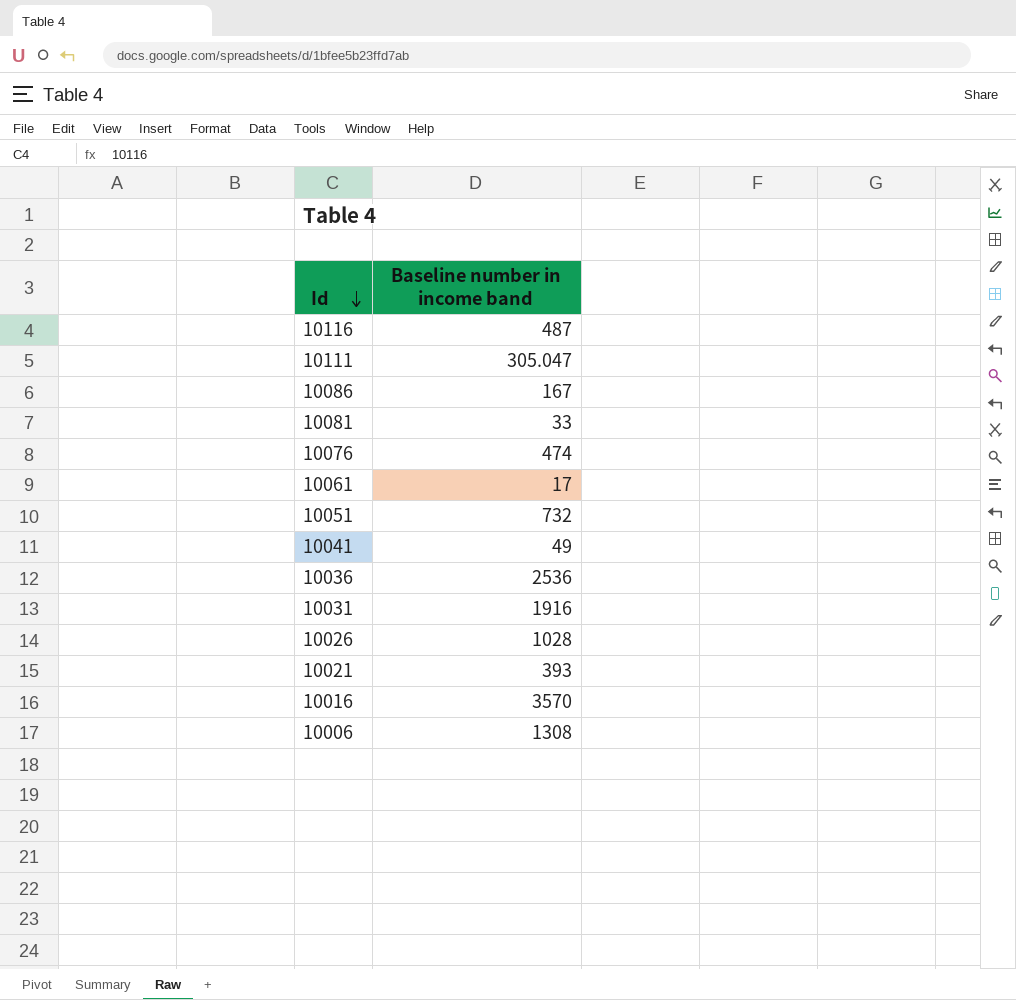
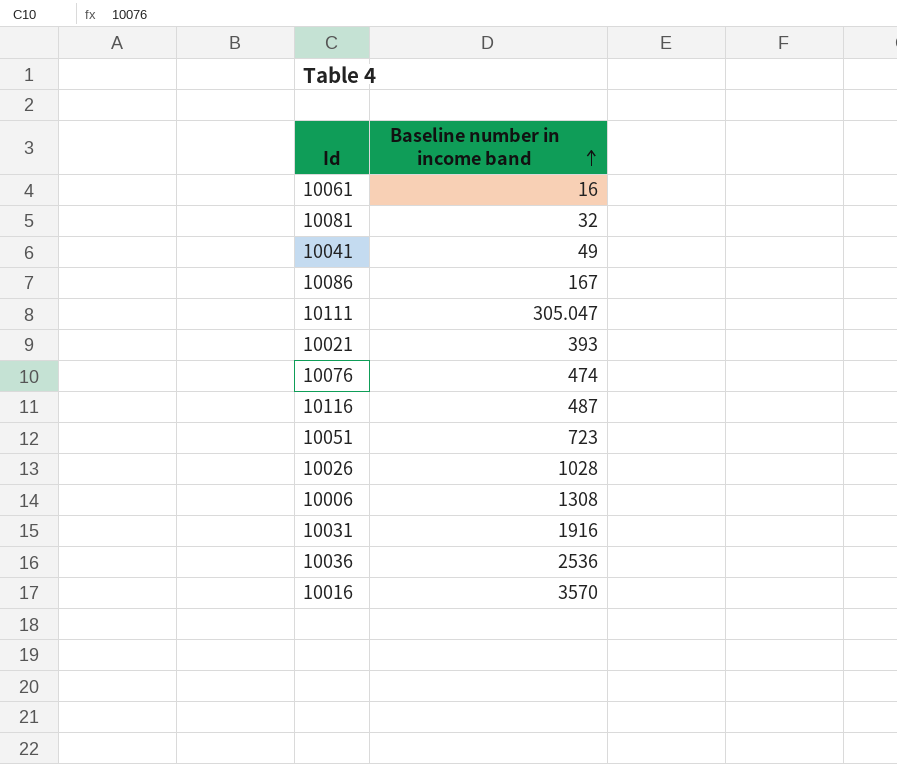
row order: Id descending -> Baseline number in income band ascending
10061 | Baseline number in income band: 17 -> 16
10081 | Baseline number in income band: 33 -> 32
10051 | Baseline number in income band: 732 -> 723

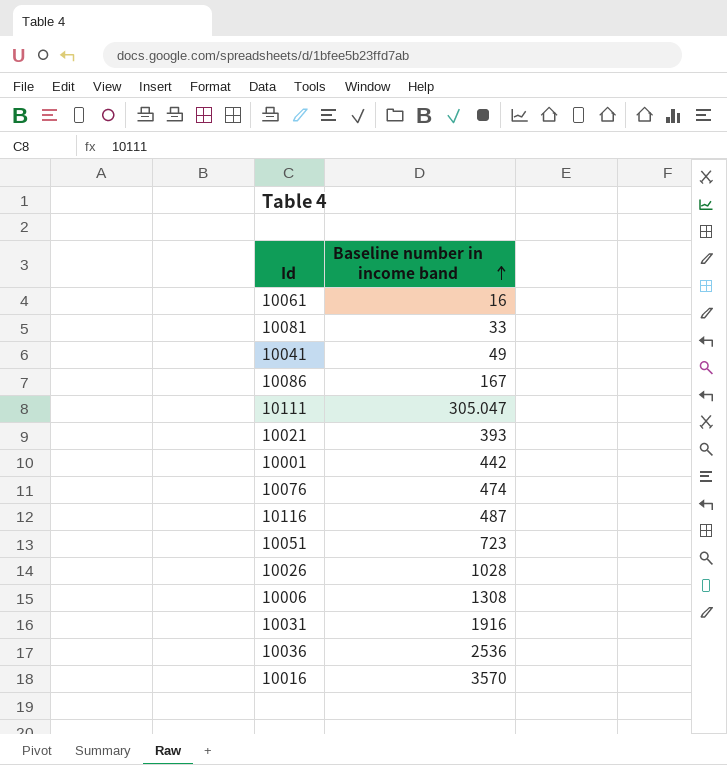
10081 | Baseline number in income band: 32 -> 33
row 10001: none -> 442

